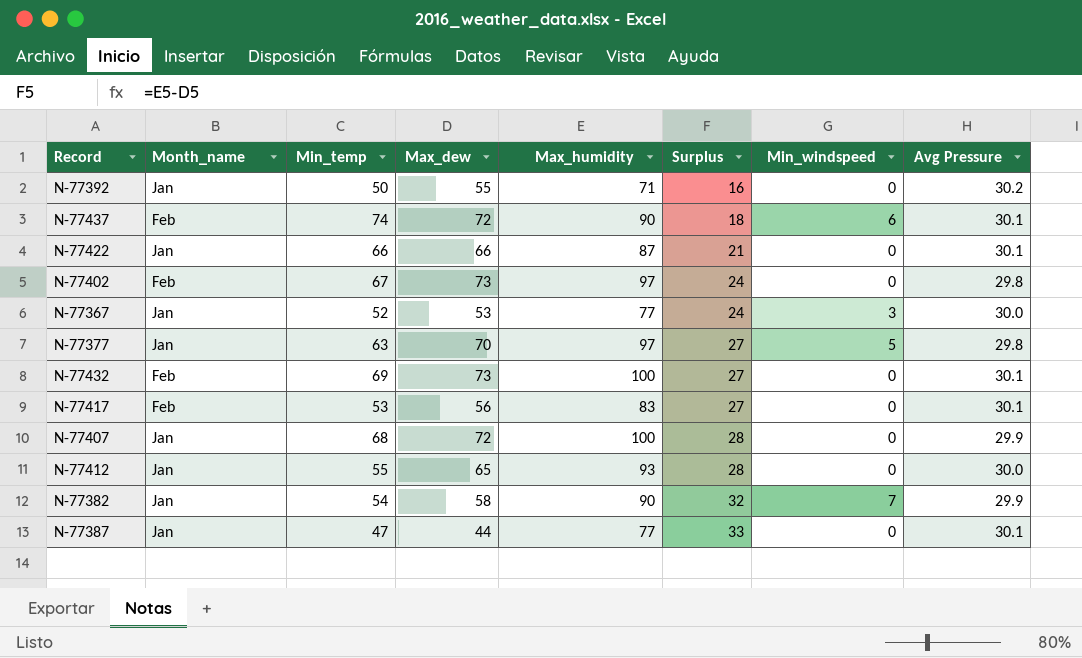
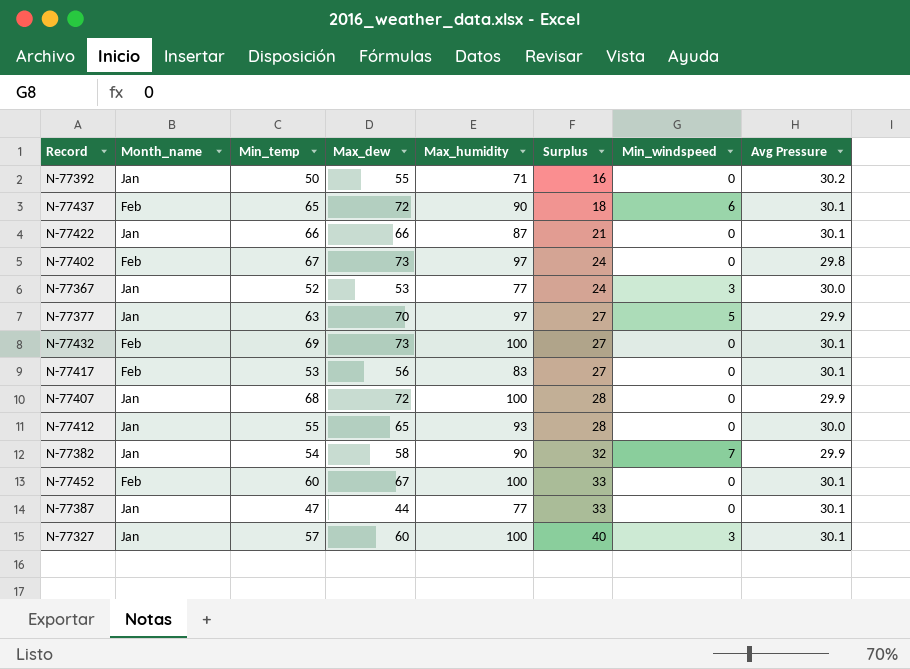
N-77437 | Min_temp: 74 -> 65
N-77377 | Avg Pressure: 29.8 -> 29.9
row N-77452: none -> Feb | 60 | 67 | 100 | 33 | 0 | 30.1
row N-77327: none -> Jan | 57 | 60 | 100 | 40 | 3 | 30.1

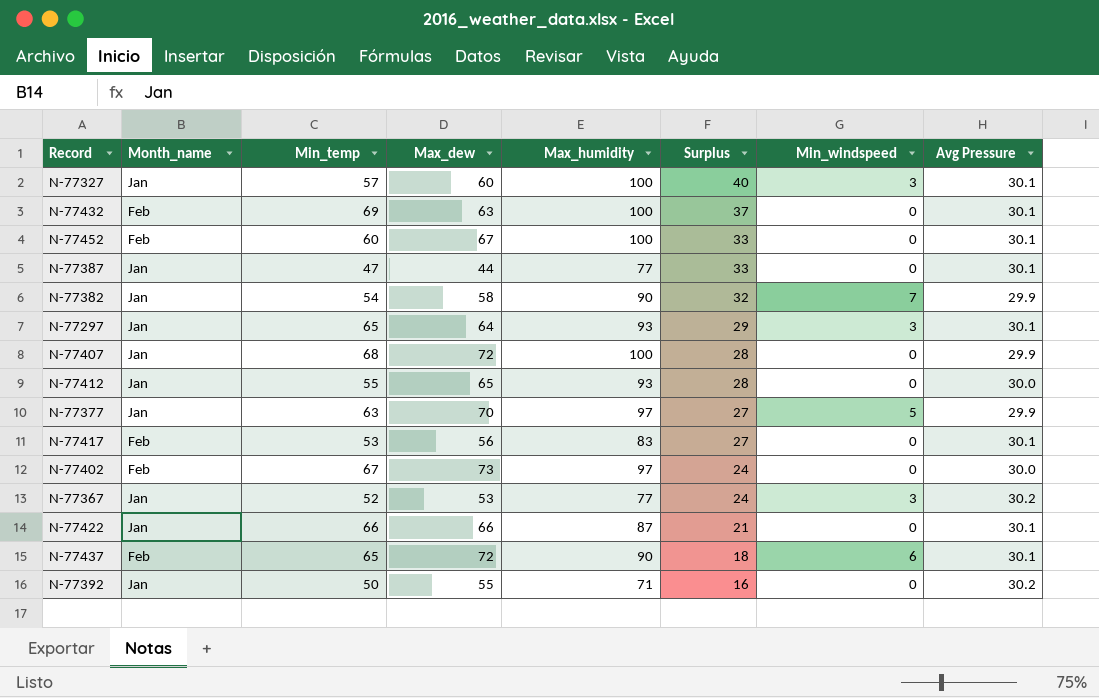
row order: Surplus ascending -> Surplus descending
N-77432 | Max_dew: 73 -> 63
N-77432 | Surplus: 27 -> 37
row N-77297: none -> Jan | 65 | 64 | 93 | 29 | 3 | 30.1
N-77402 | Avg Pressure: 29.8 -> 30.0
N-77367 | Avg Pressure: 30.0 -> 30.2

